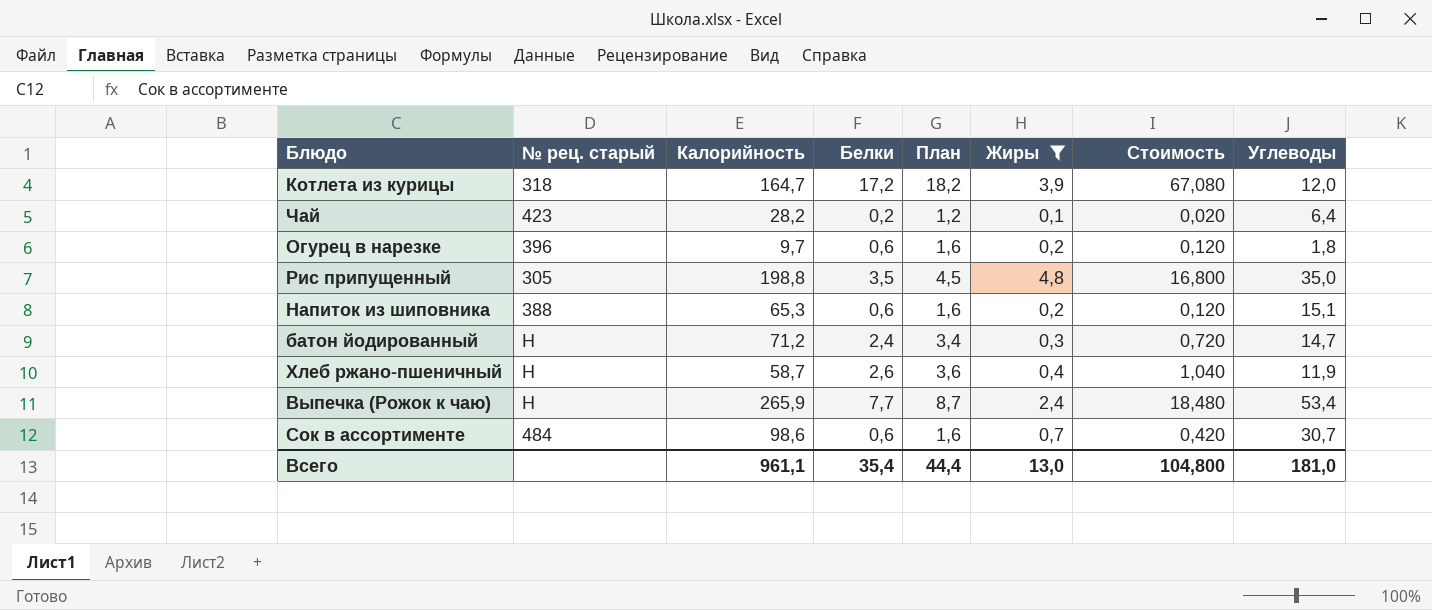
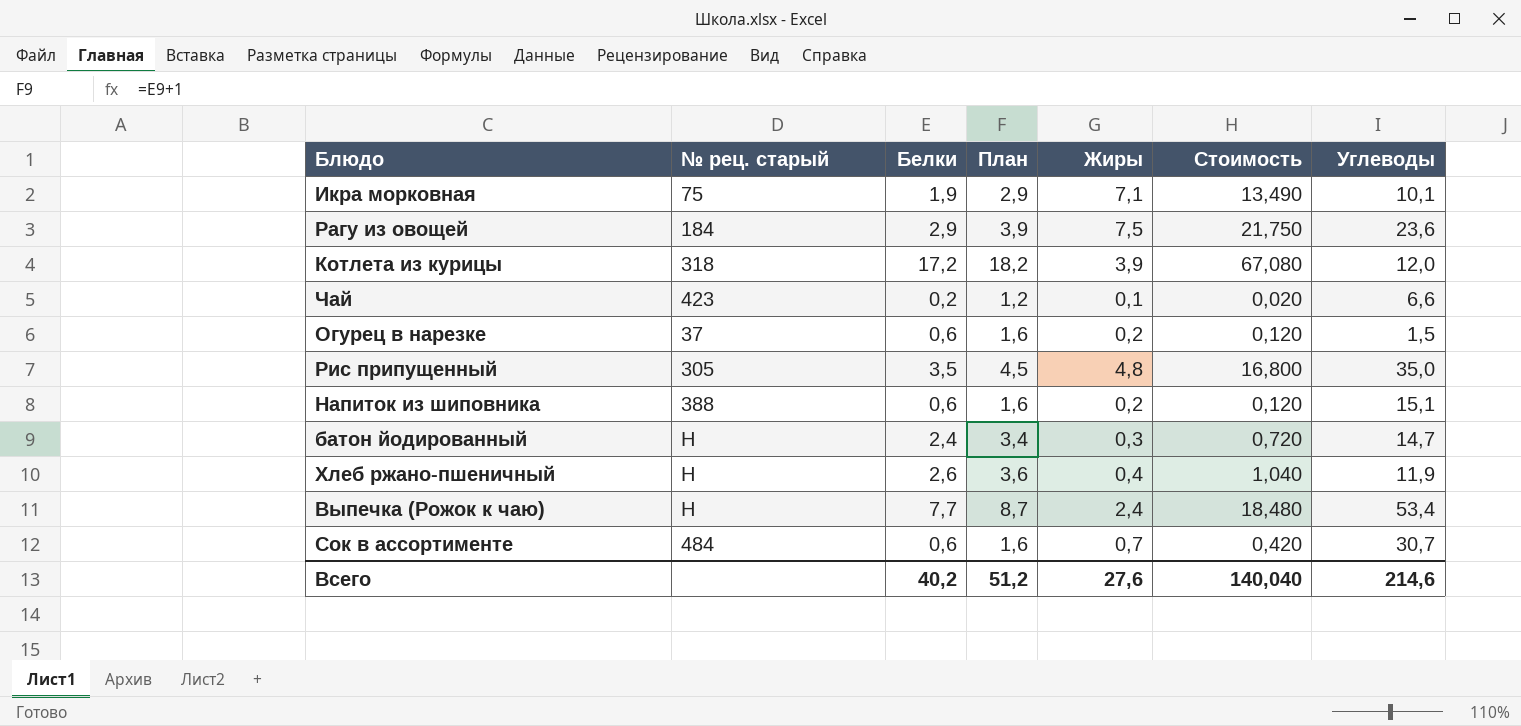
filter: Жиры <= 4,8 -> none
column Калорийность | position: 3 -> none
Чай | Углеводы: 6,4 -> 6,6
Огурец в нарезке | № рец. старый: 396 -> 37
Огурец в нарезке | Углеводы: 1,8 -> 1,5
Всего | Белки: 35,4 -> 40,2
Всего | План: 44,4 -> 51,2
Всего | Жиры: 13,0 -> 27,6
Всего | Стоимость: 104,800 -> 140,040
Всего | Углеводы: 181,0 -> 214,6

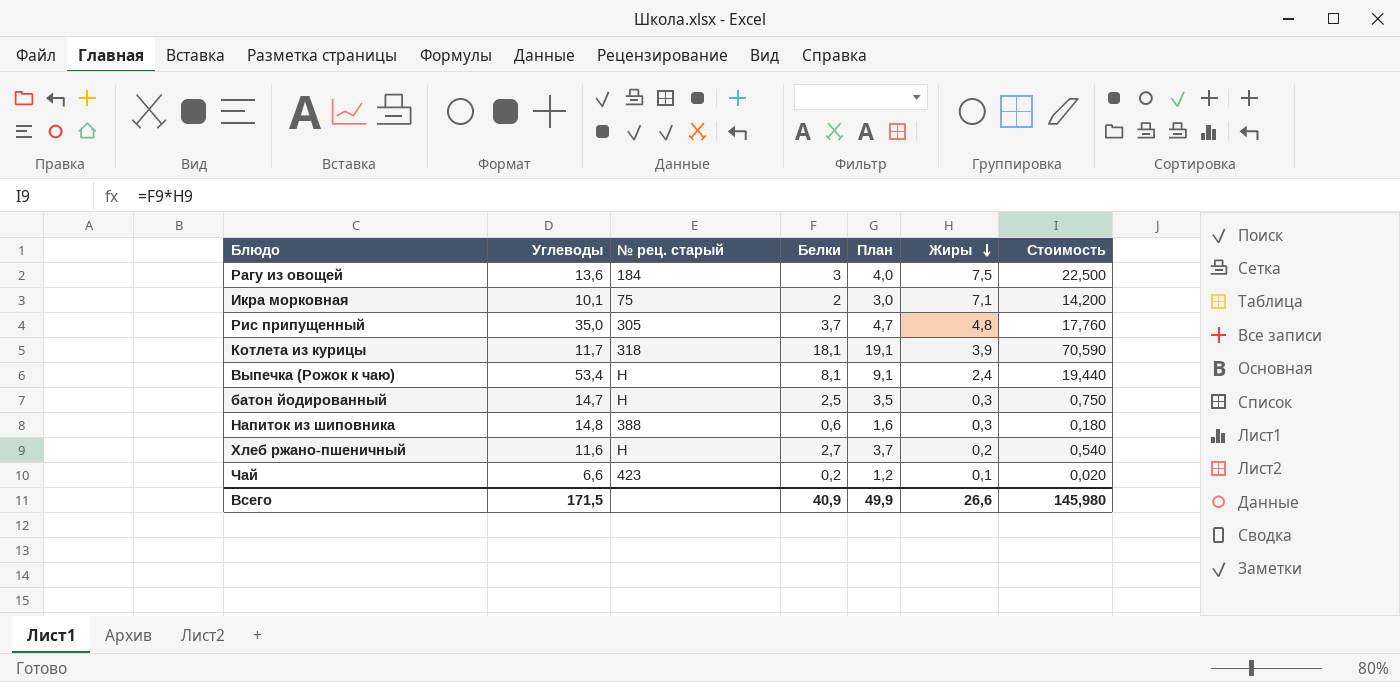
row order: none -> Жиры descending
column Углеводы | position: 7 -> 2
row Огурец в нарезке: 37 | 0,6 | 1,6 | 0,2 | 0,120 | 1,5 -> none
row Сок в ассортименте: 484 | 0,6 | 1,6 | 0,7 | 0,420 | 30,7 -> none
Рагу из овощей | Углеводы: 23,6 -> 13,6
Рагу из овощей | Белки: 2,9 -> 3
Рагу из овощей | План: 3,9 -> 4,0
Рагу из овощей | Стоимость: 21,750 -> 22,500
Икра морковная | Белки: 1,9 -> 2
Икра морковная | План: 2,9 -> 3,0
Икра морковная | Стоимость: 13,490 -> 14,200
Рис припущенный | Белки: 3,5 -> 3,7
Рис припущенный | План: 4,5 -> 4,7
Рис припущенный | Стоимость: 16,800 -> 17,760
Котлета из курицы | Углеводы: 12,0 -> 11,7
Котлета из курицы | Белки: 17,2 -> 18,1
Котлета из курицы | План: 18,2 -> 19,1
Котлета из курицы | Стоимость: 67,080 -> 70,590
Выпечка (Рожок к чаю) | Белки: 7,7 -> 8,1
Выпечка (Рожок к чаю) | План: 8,7 -> 9,1
Выпечка (Рожок к чаю) | Стоимость: 18,480 -> 19,440
батон йодированный | Белки: 2,4 -> 2,5
батон йодированный | План: 3,4 -> 3,5
батон йодированный | Стоимость: 0,720 -> 0,750
Напиток из шиповника | Углеводы: 15,1 -> 14,8
Напиток из шиповника | Жиры: 0,2 -> 0,3
Напиток из шиповника | Стоимость: 0,120 -> 0,180
Хлеб ржано-пшеничный | Углеводы: 11,9 -> 11,6
Хлеб ржано-пшеничный | Белки: 2,6 -> 2,7
Хлеб ржано-пшеничный | План: 3,6 -> 3,7
Хлеб ржано-пшеничный | Жиры: 0,4 -> 0,2
Хлеб ржано-пшеничный | Стоимость: 1,040 -> 0,540
Всего | Углеводы: 214,6 -> 171,5
Всего | Белки: 40,2 -> 40,9
Всего | План: 51,2 -> 49,9
Всего | Жиры: 27,6 -> 26,6
Всего | Стоимость: 140,040 -> 145,980

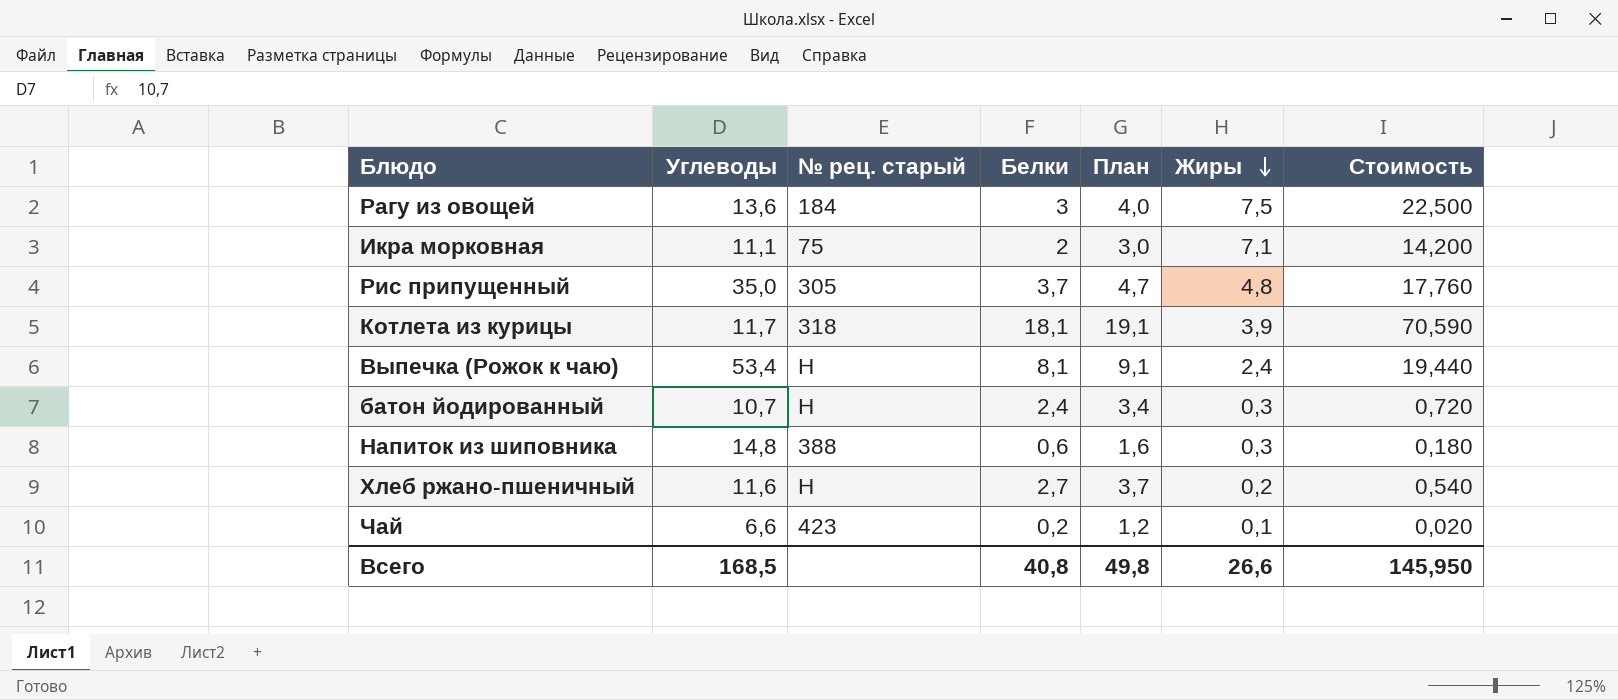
Икра морковная | Углеводы: 10,1 -> 11,1
батон йодированный | Углеводы: 14,7 -> 10,7
батон йодированный | Белки: 2,5 -> 2,4
батон йодированный | План: 3,5 -> 3,4
батон йодированный | Стоимость: 0,750 -> 0,720
Всего | Углеводы: 171,5 -> 168,5
Всего | Белки: 40,9 -> 40,8
Всего | План: 49,9 -> 49,8
Всего | Стоимость: 145,980 -> 145,950

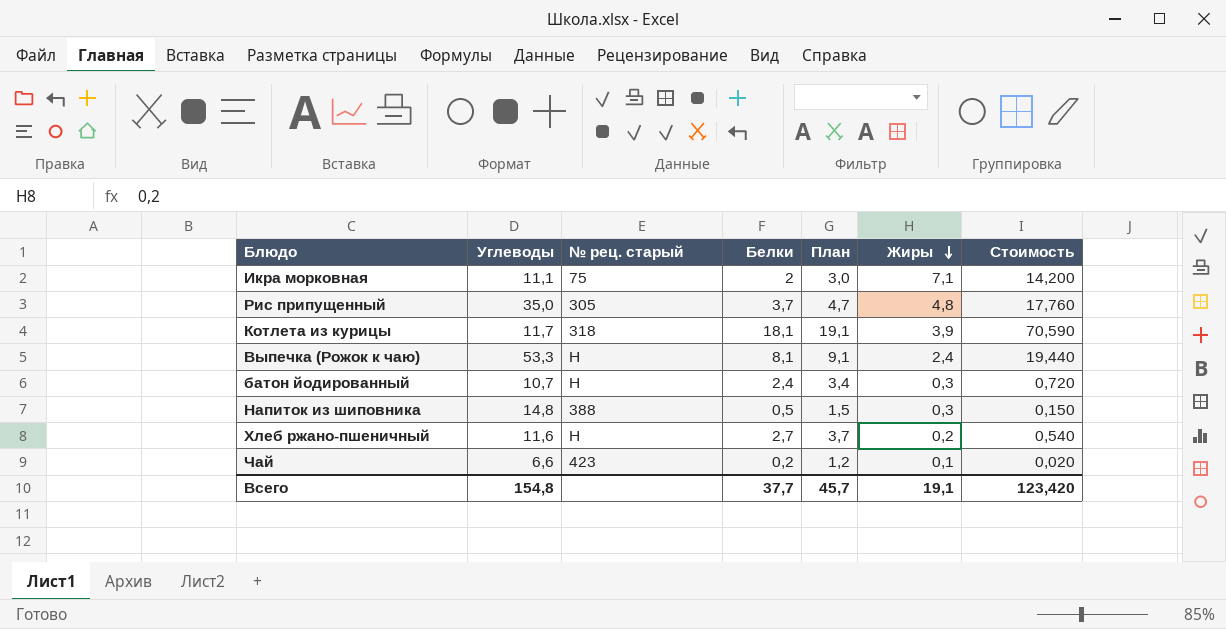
row Рагу из овощей: 13,6 | 184 | 3 | 4,0 | 7,5 | 22,500 -> none
Выпечка (Рожок к чаю) | Углеводы: 53,4 -> 53,3
Напиток из шиповника | Белки: 0,6 -> 0,5
Напиток из шиповника | План: 1,6 -> 1,5
Напиток из шиповника | Стоимость: 0,180 -> 0,150
Всего | Углеводы: 168,5 -> 154,8
Всего | Белки: 40,8 -> 37,7
Всего | План: 49,8 -> 45,7
Всего | Жиры: 26,6 -> 19,1
Всего | Стоимость: 145,950 -> 123,420

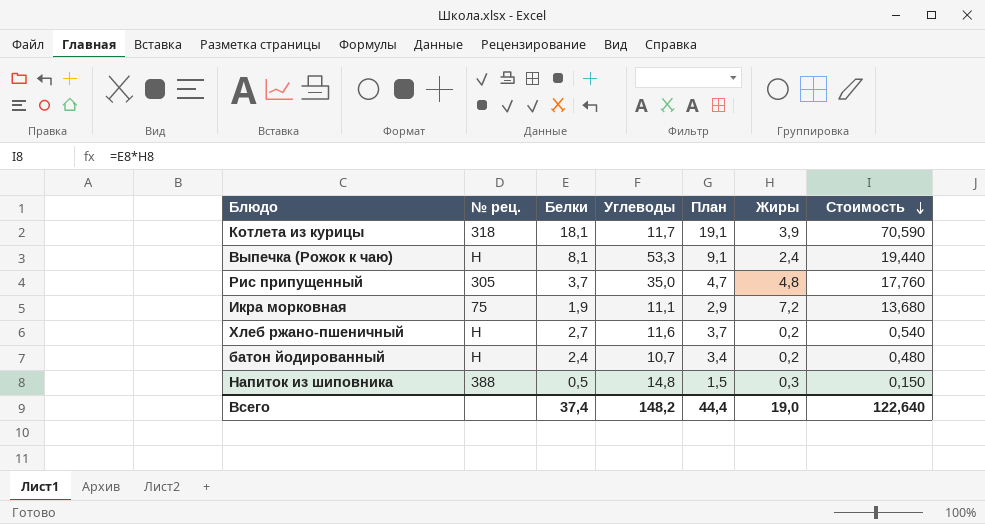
row order: Жиры descending -> Стоимость descending
column name: № рец. старый -> № рец.
column Углеводы | position: 2 -> 4
row Чай: 6,6 | 423 | 0,2 | 1,2 | 0,1 | 0,020 -> none
Икра морковная | Белки: 2 -> 1,9
Икра морковная | План: 3,0 -> 2,9
Икра морковная | Жиры: 7,1 -> 7,2
Икра морковная | Стоимость: 14,200 -> 13,680
батон йодированный | Жиры: 0,3 -> 0,2
батон йодированный | Стоимость: 0,720 -> 0,480
Всего | Белки: 37,7 -> 37,4
Всего | Углеводы: 154,8 -> 148,2
Всего | План: 45,7 -> 44,4
Всего | Жиры: 19,1 -> 19,0
Всего | Стоимость: 123,420 -> 122,640

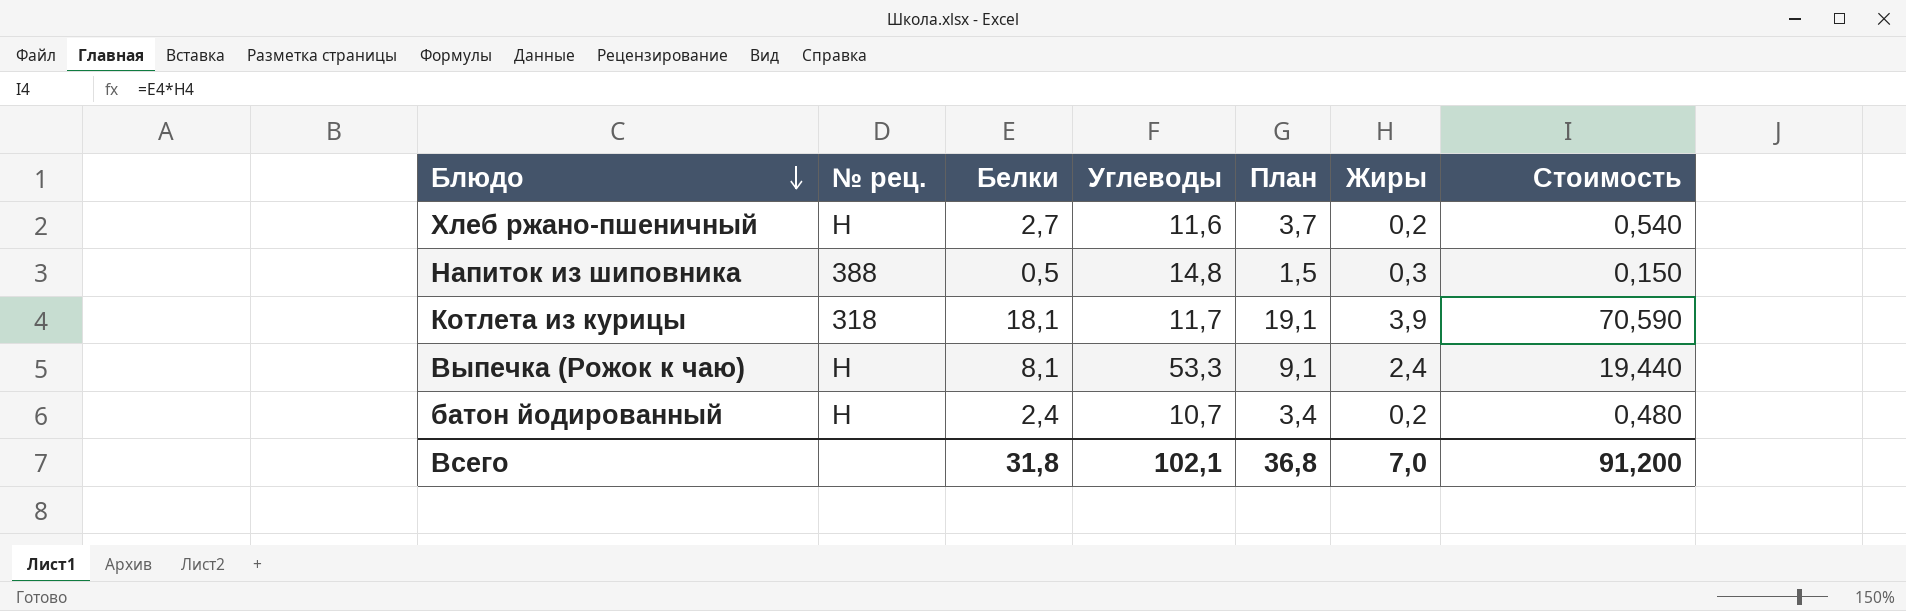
row order: Стоимость descending -> Блюдо descending
row Рис припущенный: 305 | 3,7 | 35,0 | 4,7 | 4,8 | 17,760 -> none
row Икра морковная: 75 | 1,9 | 11,1 | 2,9 | 7,2 | 13,680 -> none
Всего | Белки: 37,4 -> 31,8
Всего | Углеводы: 148,2 -> 102,1
Всего | План: 44,4 -> 36,8
Всего | Жиры: 19,0 -> 7,0
Всего | Стоимость: 122,640 -> 91,200

